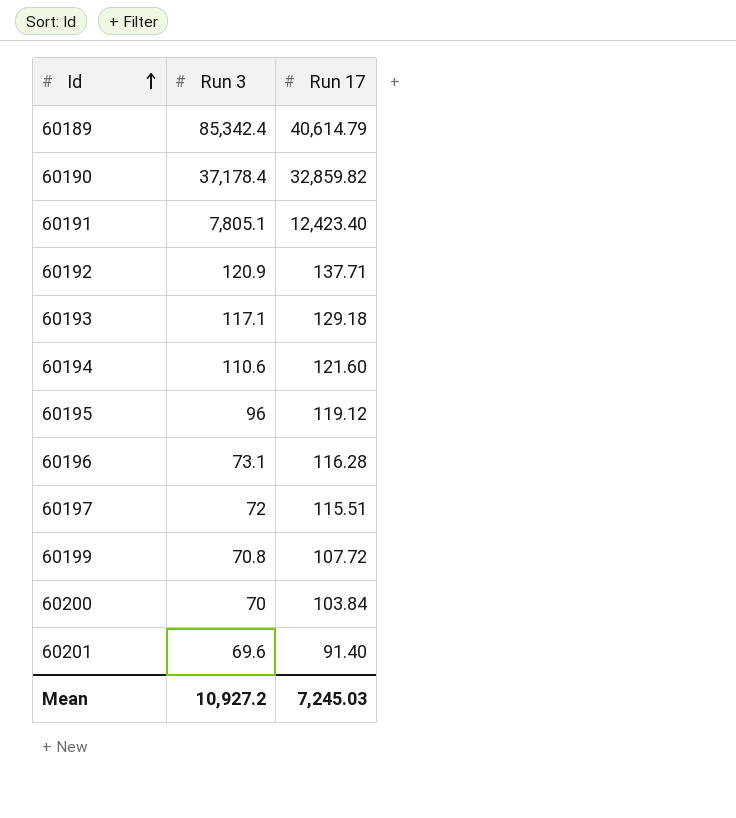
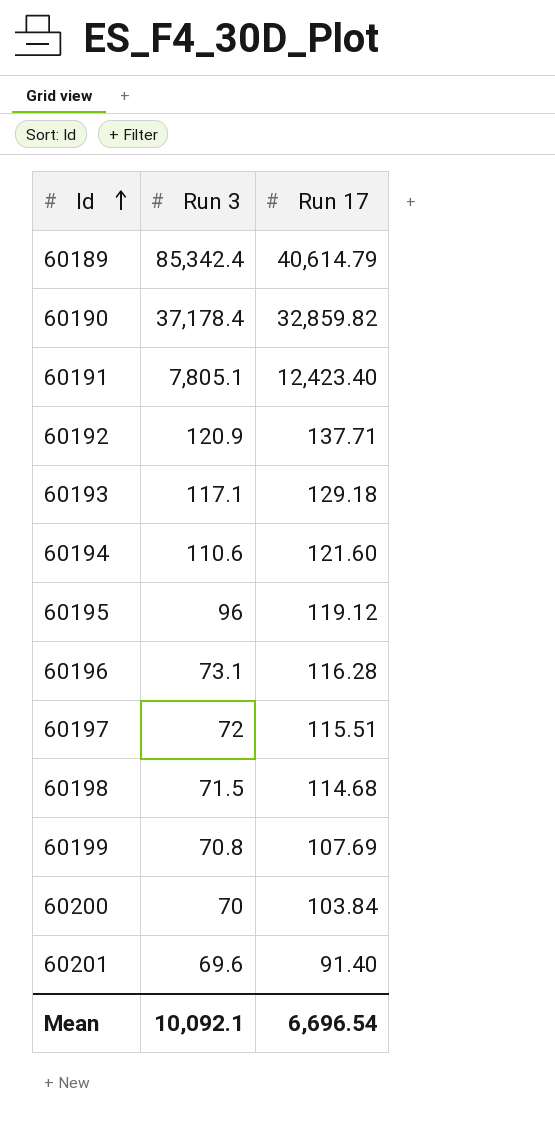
row 60198: none -> 71.5 | 114.68
60199 | Run 17: 107.72 -> 107.69
Mean | Run 3: 10,927.2 -> 10,092.1
Mean | Run 17: 7,245.03 -> 6,696.54

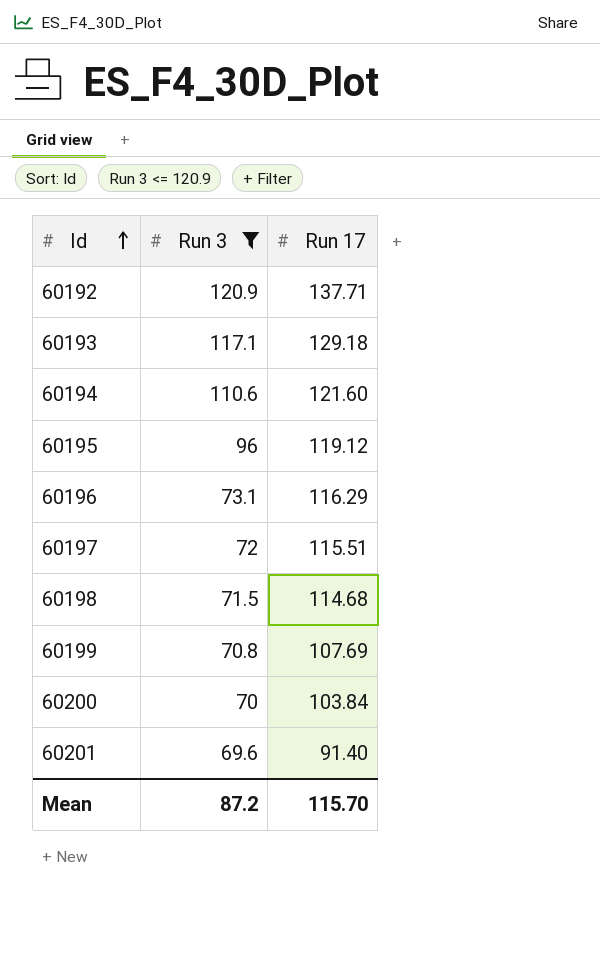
filter: none -> Run 3 <= 120.9
60196 | Run 17: 116.28 -> 116.29
Mean | Run 3: 10,092.1 -> 87.2
Mean | Run 17: 6,696.54 -> 115.70

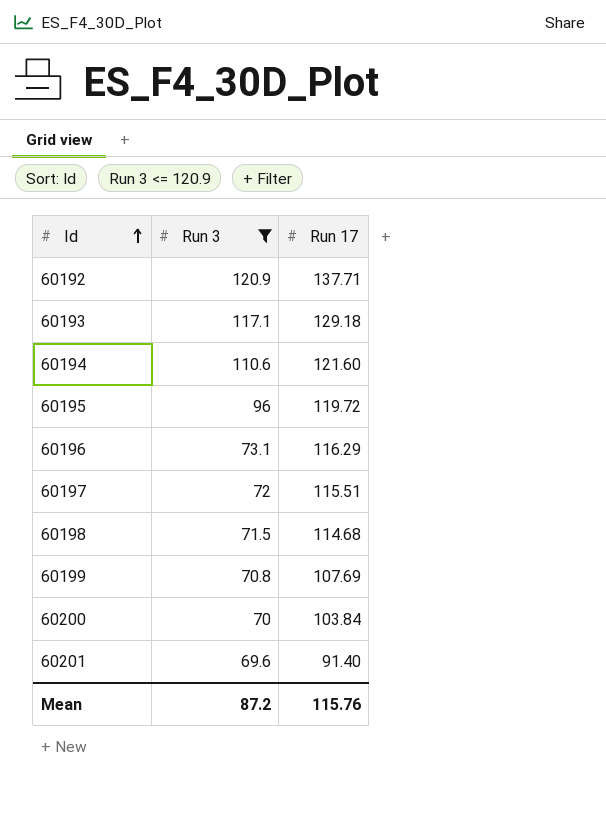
60195 | Run 17: 119.12 -> 119.72
Mean | Run 17: 115.70 -> 115.76

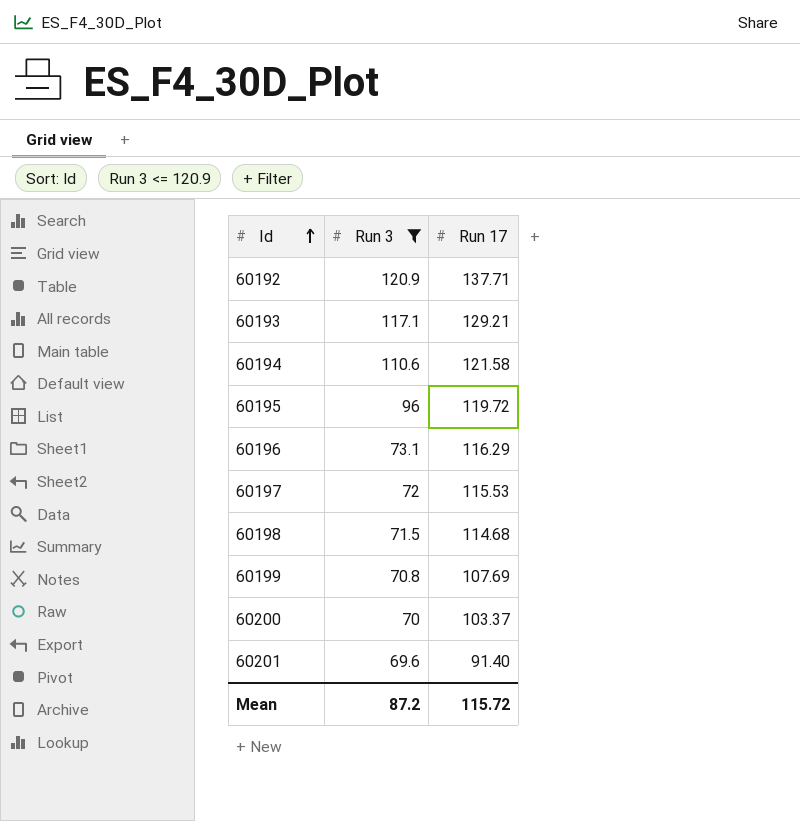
60193 | Run 17: 129.18 -> 129.21
60194 | Run 17: 121.60 -> 121.58
60197 | Run 17: 115.51 -> 115.53
60200 | Run 17: 103.84 -> 103.37
Mean | Run 17: 115.76 -> 115.72

